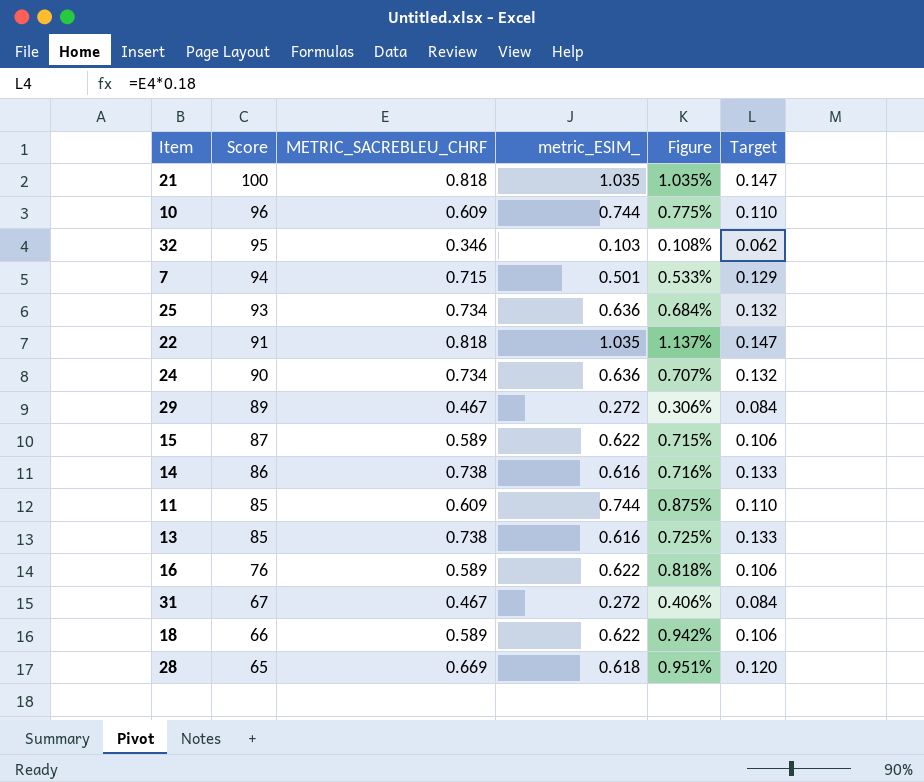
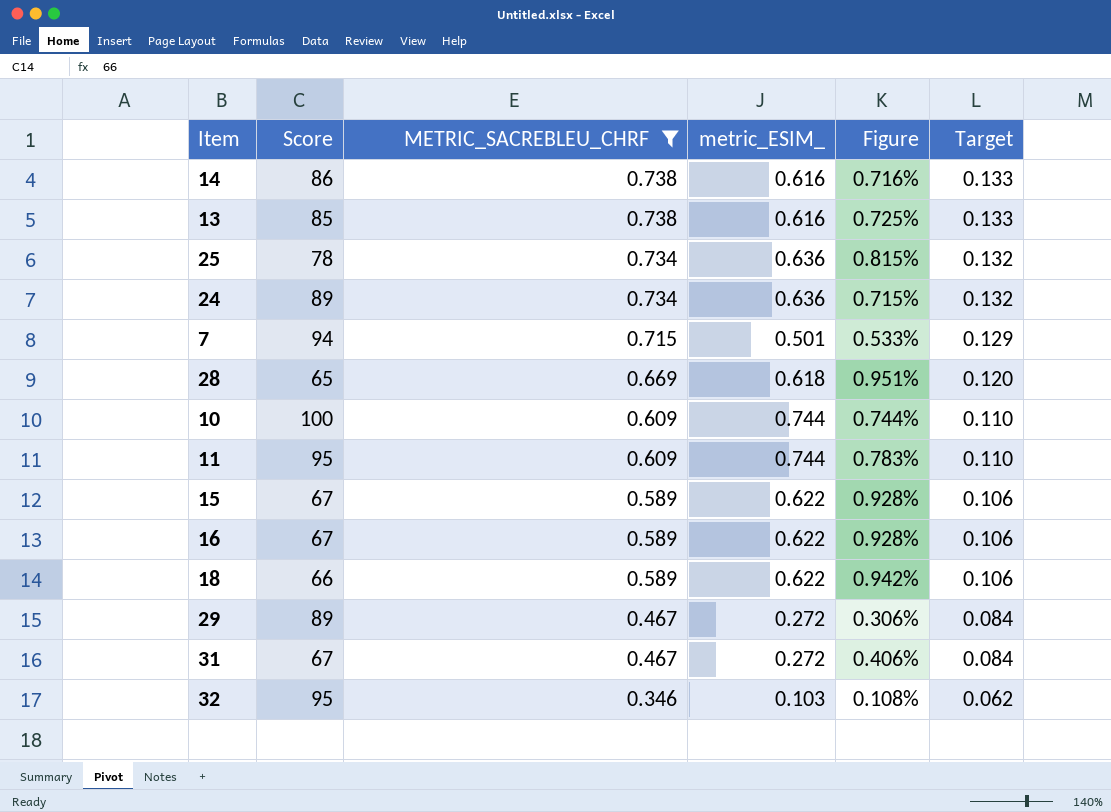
filter: none -> METRIC_SACREBLEU_CHRF != 0.818
row order: Score descending -> METRIC_SACREBLEU_CHRF descending
25 | Score: 93 -> 78
25 | Figure: 0.684% -> 0.815%
24 | Score: 90 -> 89
24 | Figure: 0.707% -> 0.715%
10 | Score: 96 -> 100
10 | Figure: 0.775% -> 0.744%
11 | Score: 85 -> 95
11 | Figure: 0.875% -> 0.783%
15 | Score: 87 -> 67
15 | Figure: 0.715% -> 0.928%
16 | Score: 76 -> 67
16 | Figure: 0.818% -> 0.928%

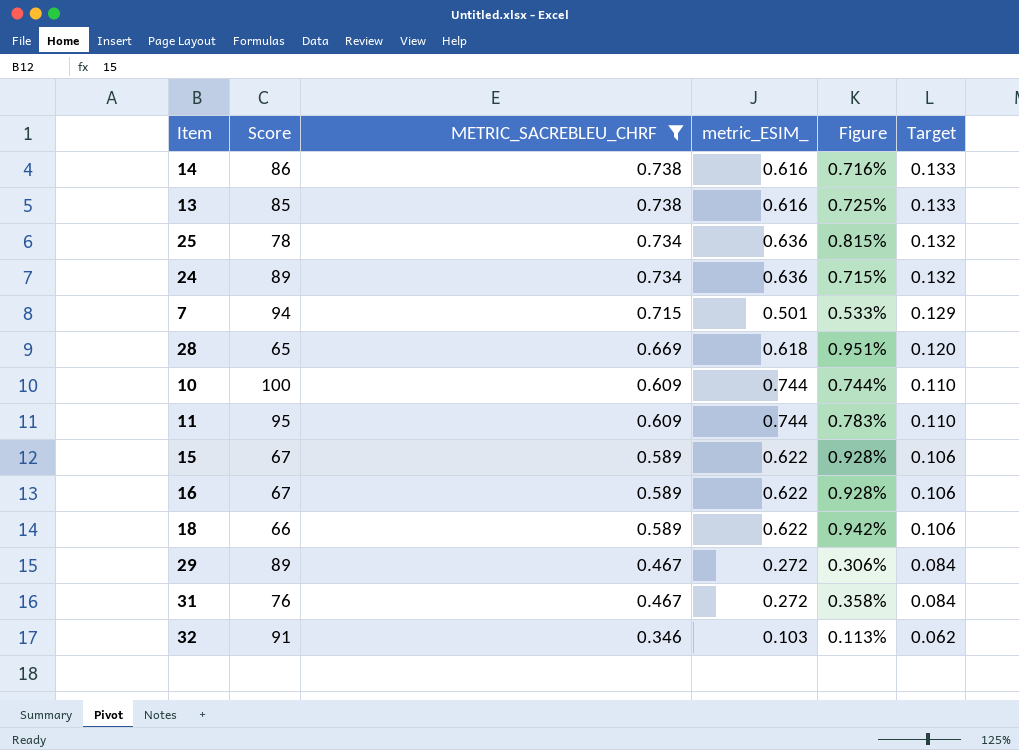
31 | Score: 67 -> 76
31 | Figure: 0.406% -> 0.358%
32 | Score: 95 -> 91
32 | Figure: 0.108% -> 0.113%

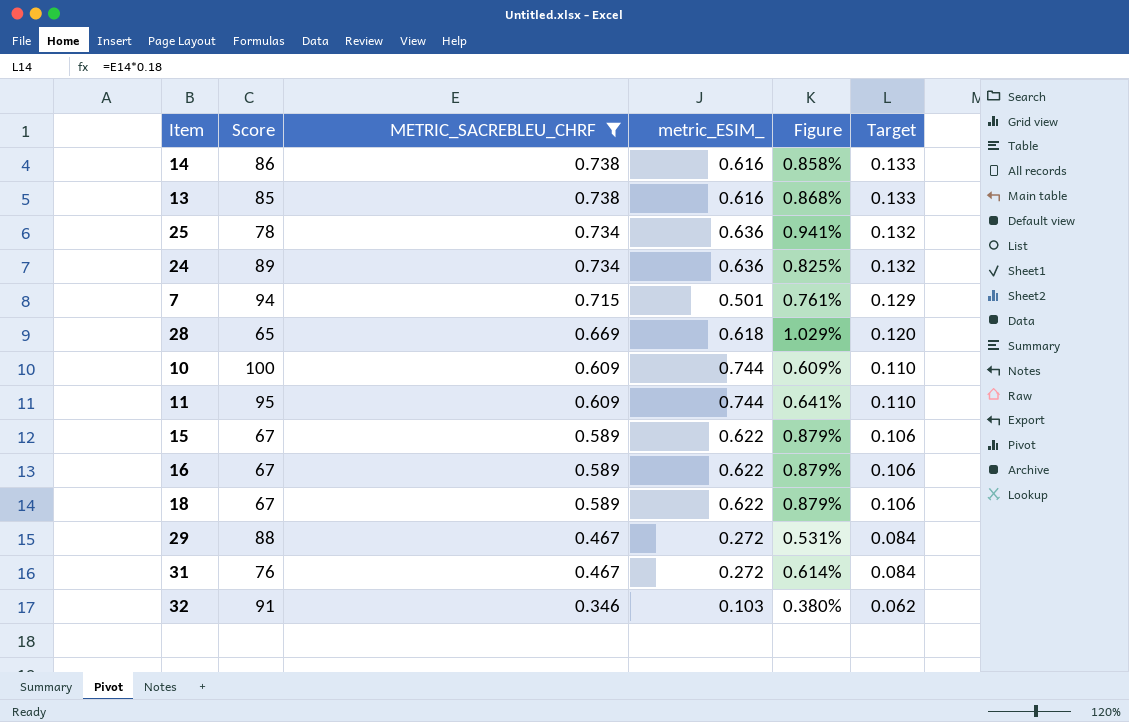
column Figure | formula: [metric_ESIM_] / [Score] -> [METRIC_SACREBLEU_CHRF] / [Score]
18 | Score: 66 -> 67
29 | Score: 89 -> 88

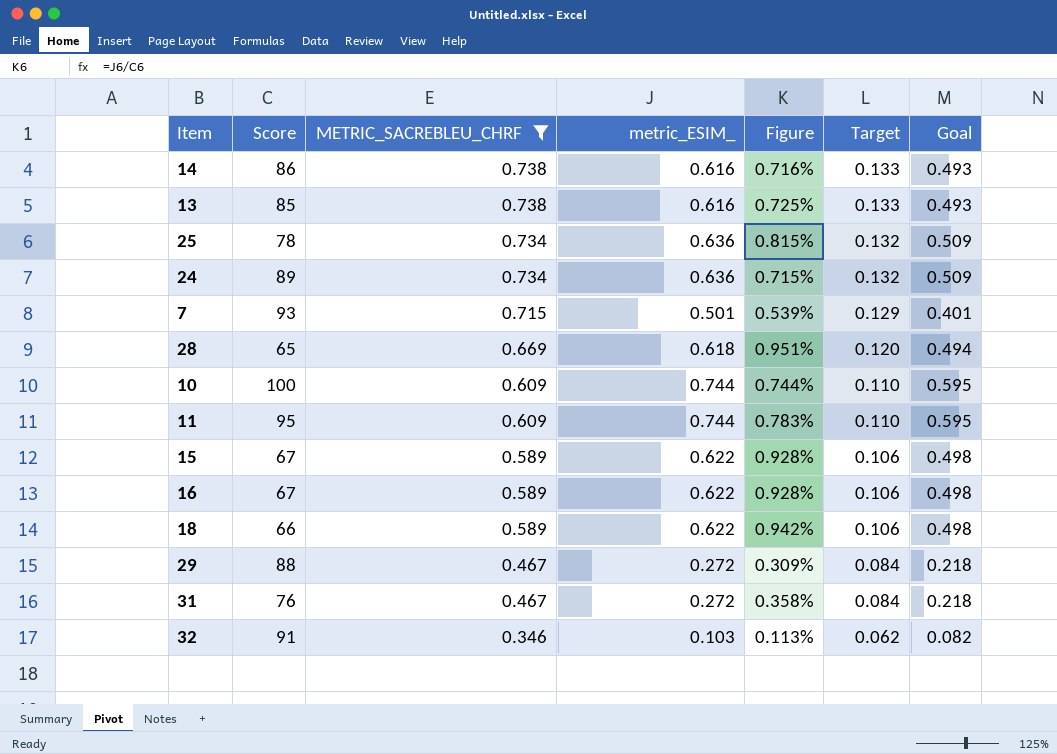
column Figure | formula: [METRIC_SACREBLEU_CHRF] / [Score] -> [metric_ESIM_] / [Score]
column Goal | formula: none -> [metric_ESIM_] * 0.8
7 | Score: 94 -> 93
18 | Score: 67 -> 66

